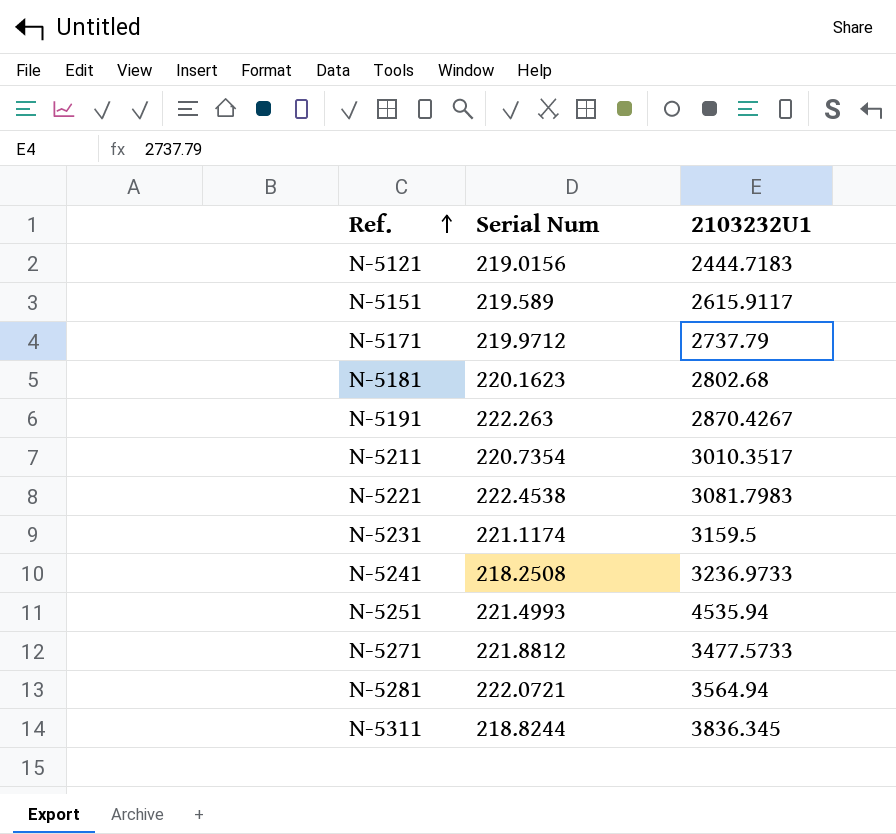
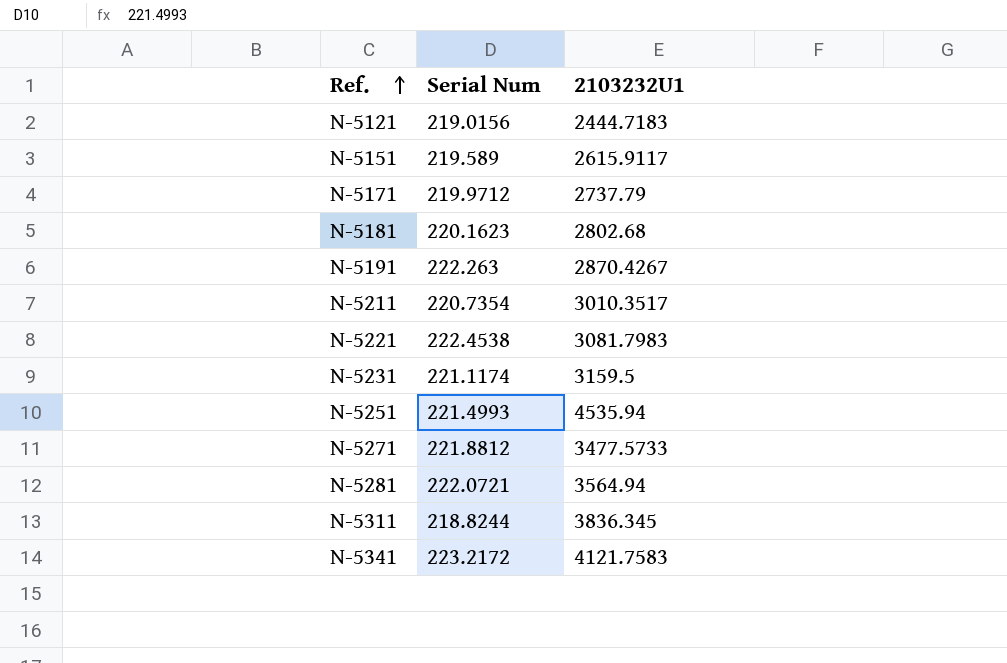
row N-5241: 218.2508 | 3236.9733 -> none
row N-5341: none -> 223.2172 | 4121.7583

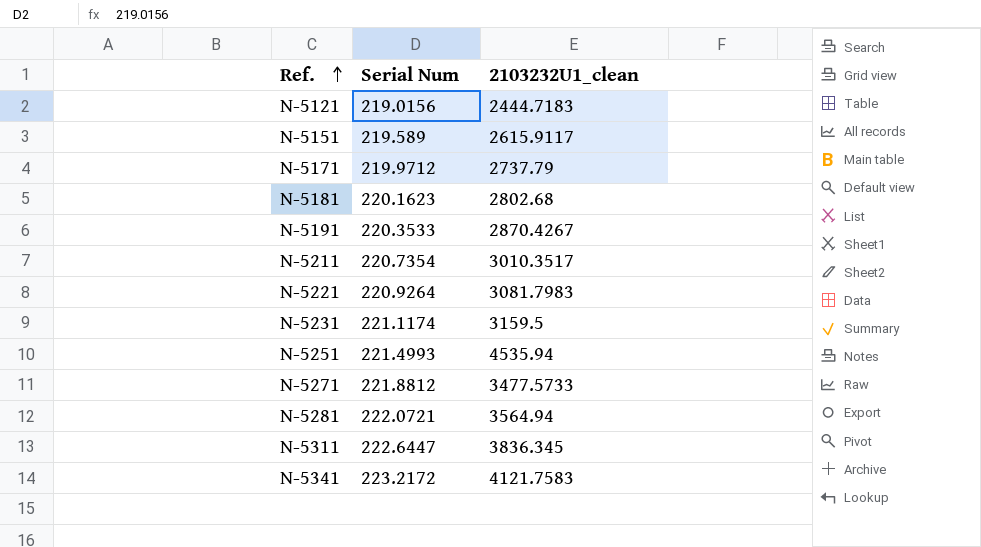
column name: 2103232U1 -> 2103232U1_clean
N-5191 | Serial Num: 222.263 -> 220.3533
N-5221 | Serial Num: 222.4538 -> 220.9264
N-5311 | Serial Num: 218.8244 -> 222.6447

